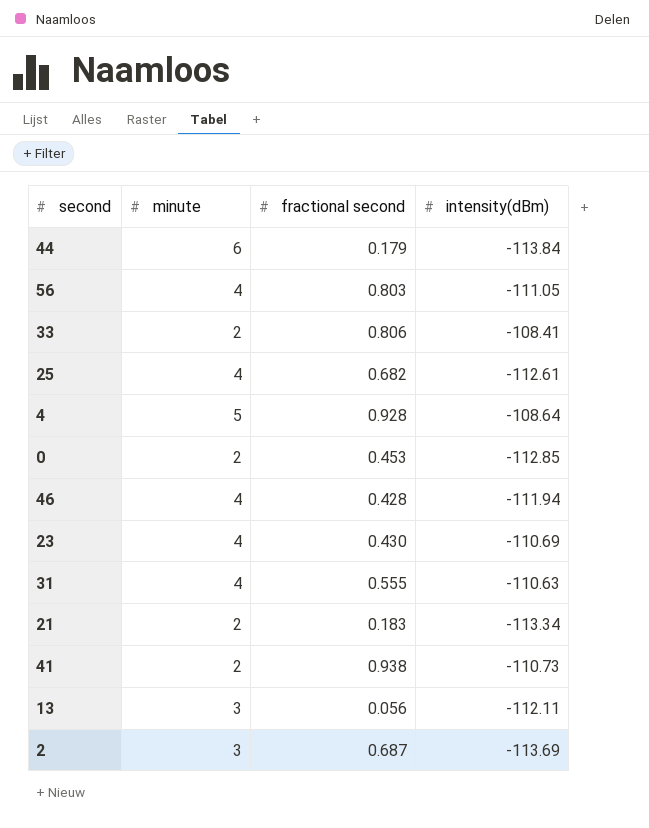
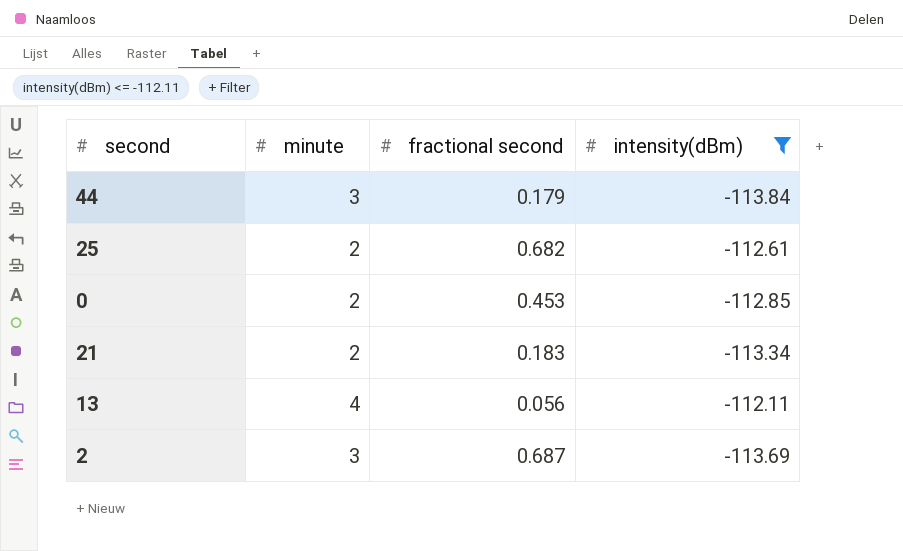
filter: none -> intensity(dBm) <= -112.11
44 | minute: 6 -> 3
25 | minute: 4 -> 2
13 | minute: 3 -> 4

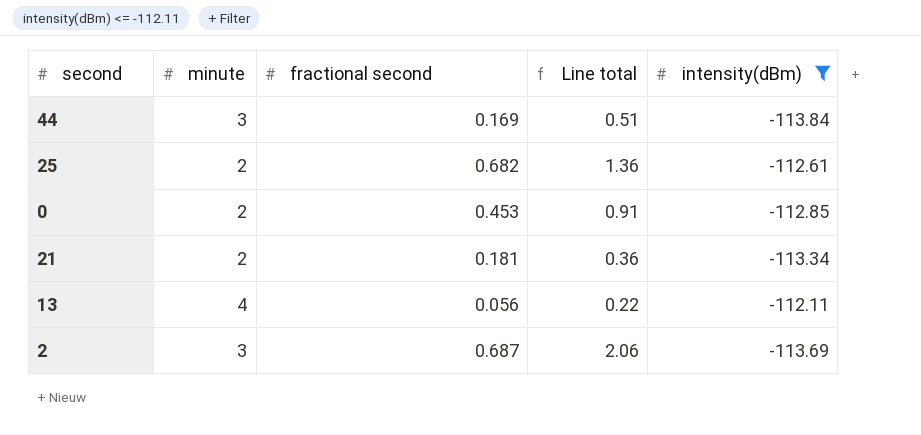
column Line total | formula: none -> [minute] * [fractional second]
44 | fractional second: 0.179 -> 0.169
21 | fractional second: 0.183 -> 0.181

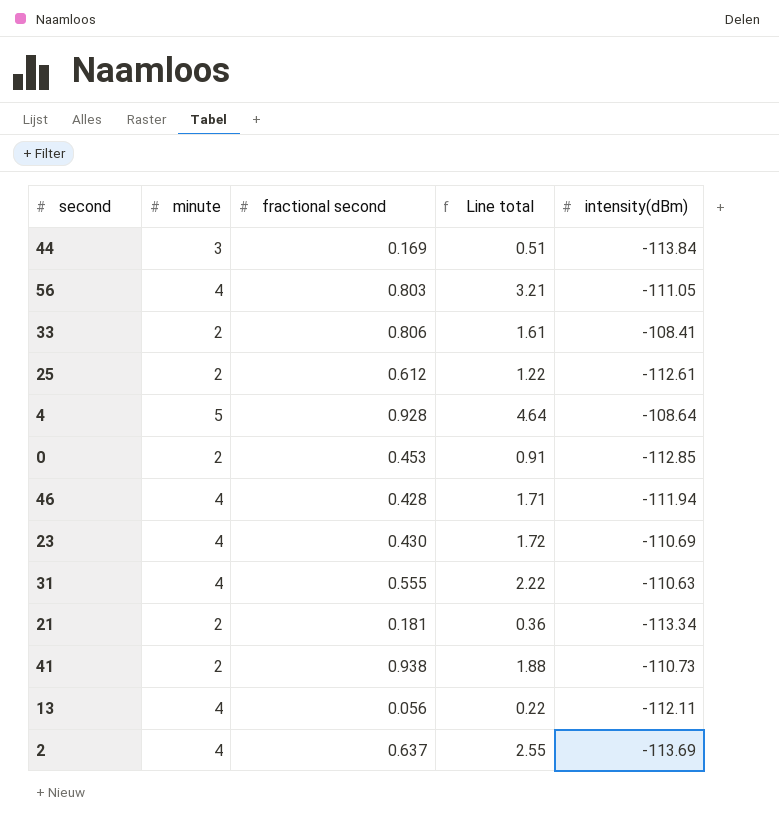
filter: intensity(dBm) <= -112.11 -> none
25 | fractional second: 0.682 -> 0.612
25 | Line total: 1.36 -> 1.22
2 | minute: 3 -> 4
2 | fractional second: 0.687 -> 0.637
2 | Line total: 2.06 -> 2.55

